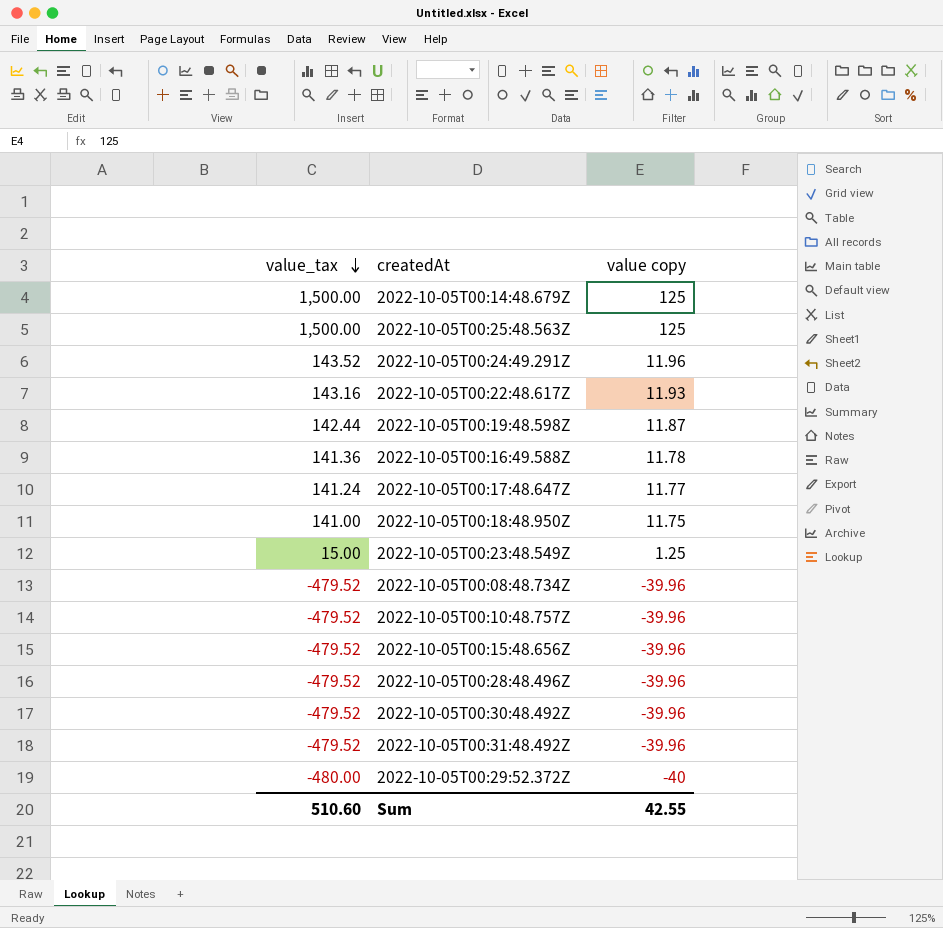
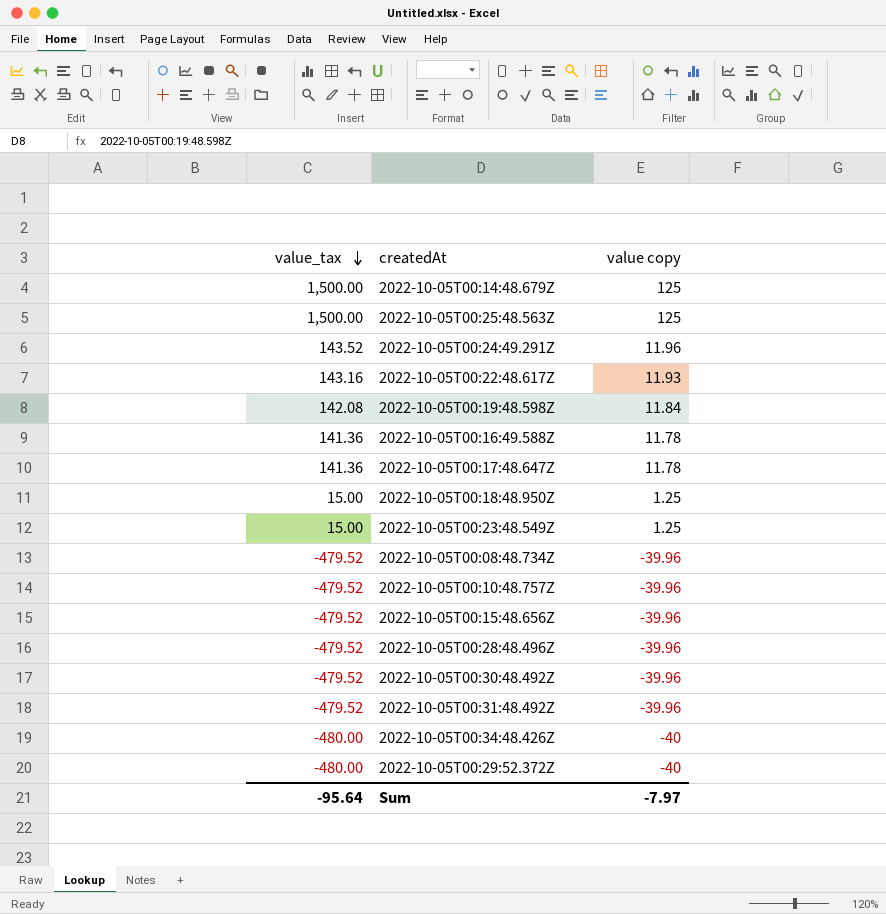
2022-10-05T00:19:48.598Z | value_tax: 142.44 -> 142.08
2022-10-05T00:19:48.598Z | value copy: 11.87 -> 11.84
2022-10-05T00:17:48.647Z | value_tax: 141.24 -> 141.36
2022-10-05T00:17:48.647Z | value copy: 11.77 -> 11.78
2022-10-05T00:18:48.950Z | value_tax: 141.00 -> 15.00
2022-10-05T00:18:48.950Z | value copy: 11.75 -> 1.25
row 2022-10-05T00:34:48.426Z: none -> -480.00 | -40
Sum | value_tax: 510.60 -> -95.64
Sum | value copy: 42.55 -> -7.97

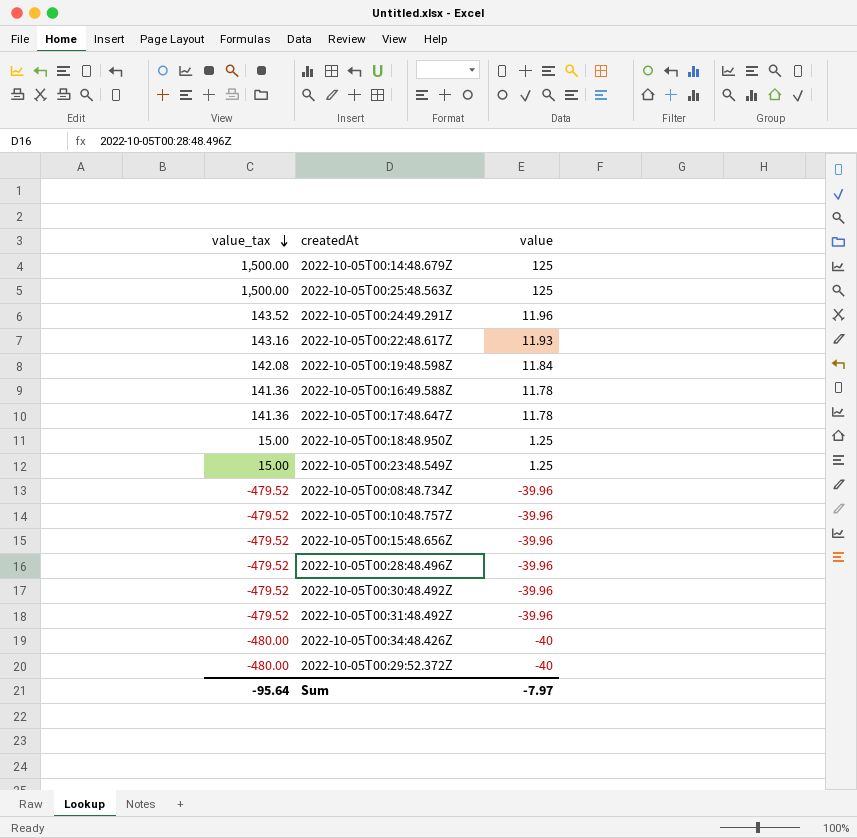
column name: value copy -> value

